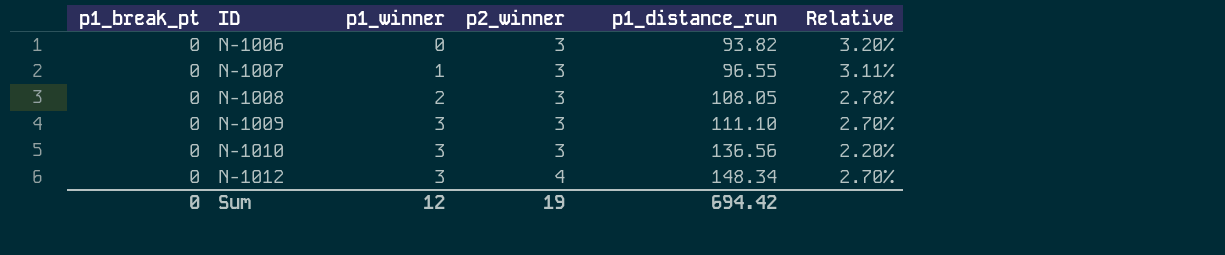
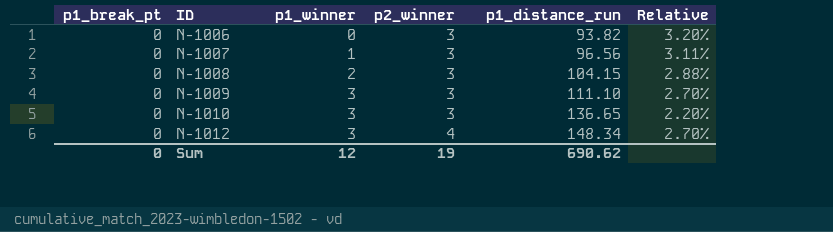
N-1007 | p1_distance_run: 96.55 -> 96.56
N-1008 | p1_distance_run: 108.05 -> 104.15
N-1008 | Relative: 2.78% -> 2.88%
N-1010 | p1_distance_run: 136.56 -> 136.65
Sum | p1_distance_run: 694.42 -> 690.62

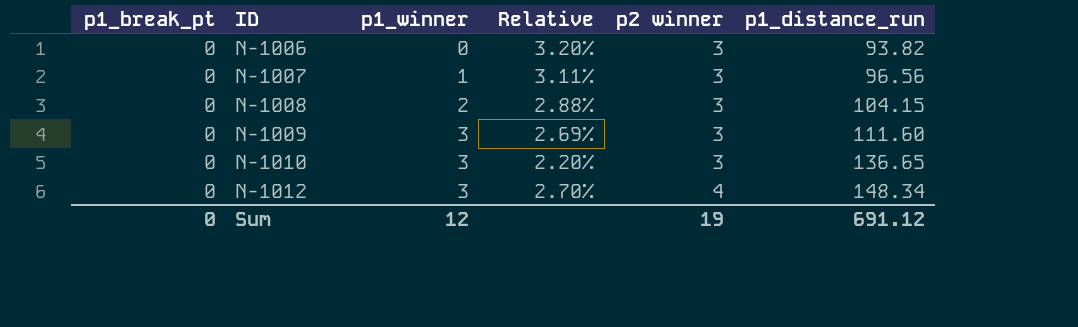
column Relative | position: 6 -> 4
column name: p2_winner -> p2 winner
N-1009 | Relative: 2.70% -> 2.69%
N-1009 | p1_distance_run: 111.10 -> 111.60
Sum | p1_distance_run: 690.62 -> 691.12

